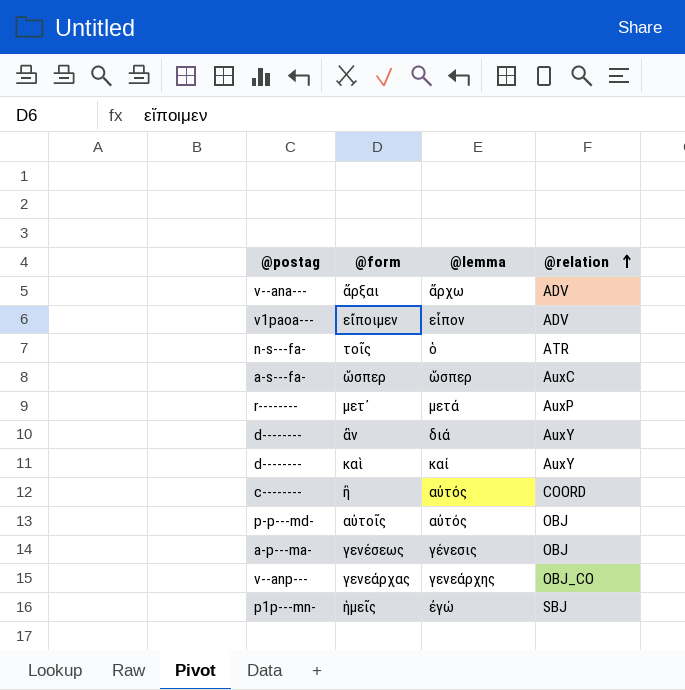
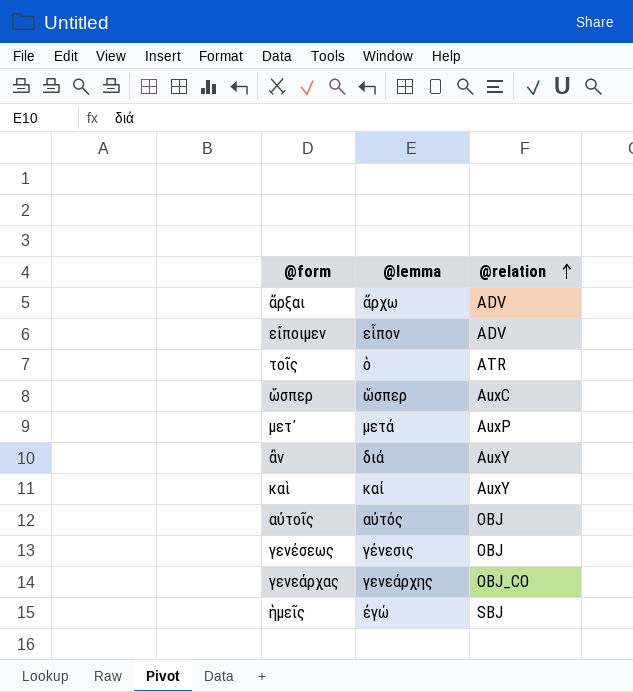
column @postag | position: 1 -> none
row ἢ: c-------- | αὐτός | COORD -> none

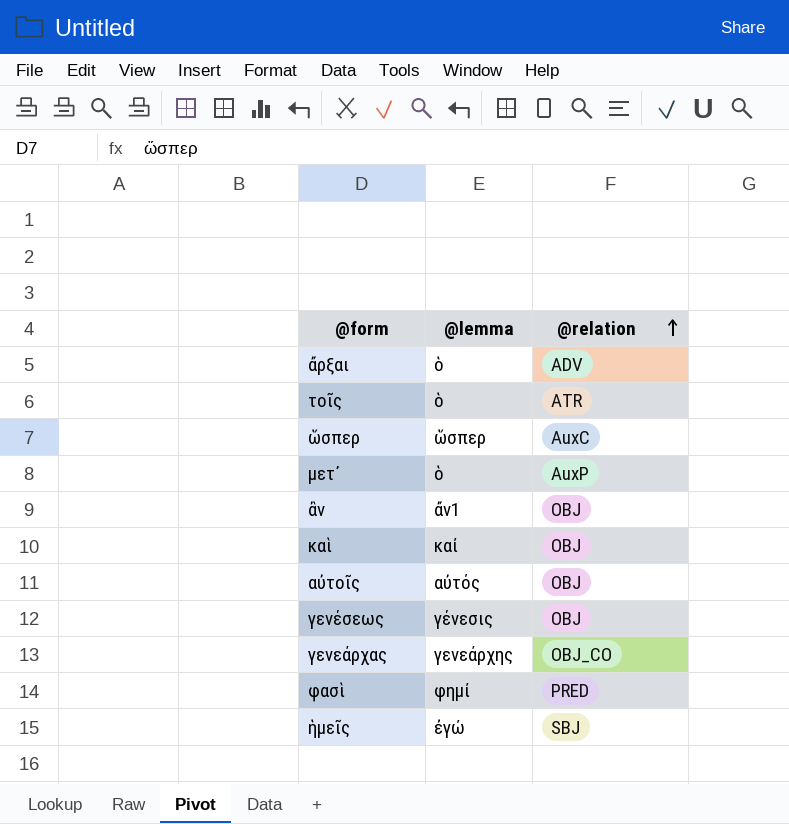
row εἴποιμεν: εἶπον | ADV -> none
ἄρξαι | @lemma: ἄρχω -> ὁ
μετ᾽ | @lemma: μετά -> ὁ
ἂν | @lemma: διά -> ἄν1
ἂν | @relation: AuxY -> OBJ
καὶ | @relation: AuxY -> OBJ
row φασὶ: none -> φημί | PRED

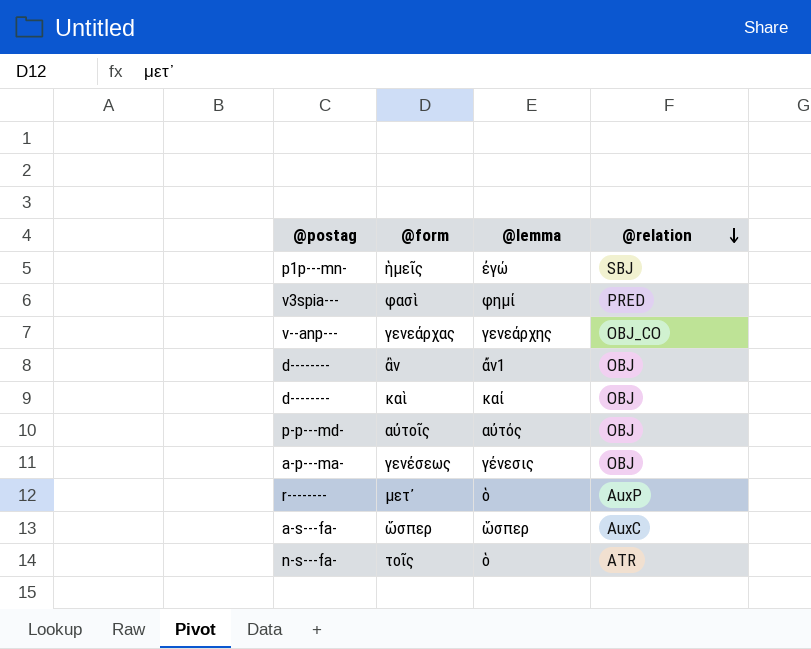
row order: @relation ascending -> @relation descending
column @postag | position: none -> 1
row ἄρξαι: ὁ | ADV -> none

